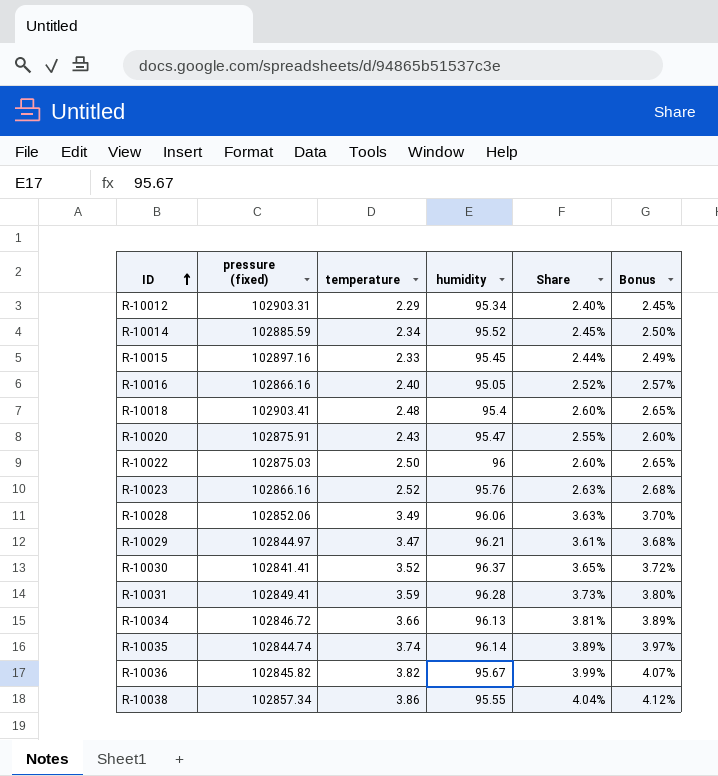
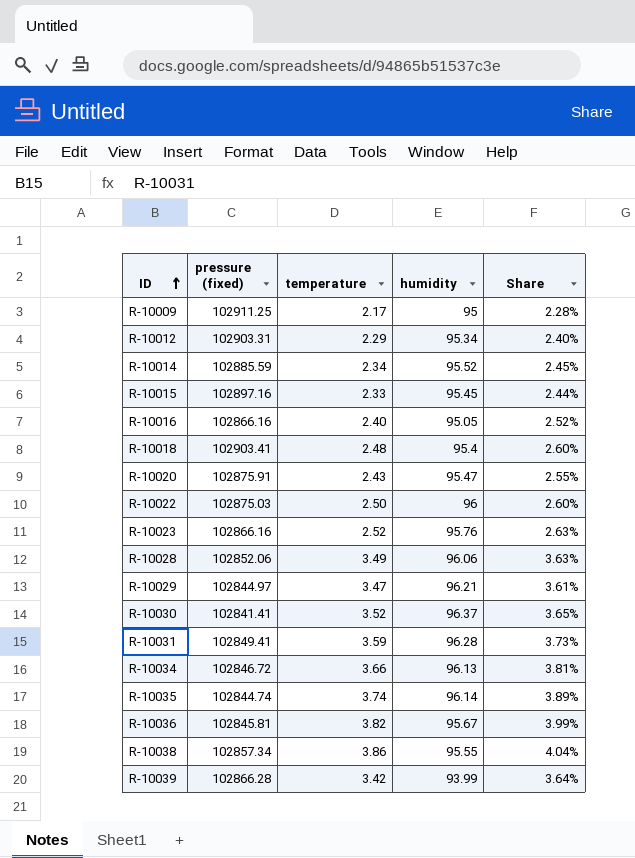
column Bonus | formula: [Share] * 1.02 -> none
row R-10009: none -> 102911.25 | 2.17 | 95 | 2.28%
R-10036 | pressure (fixed): 102845.82 -> 102845.81
row R-10039: none -> 102866.28 | 3.42 | 93.99 | 3.64%

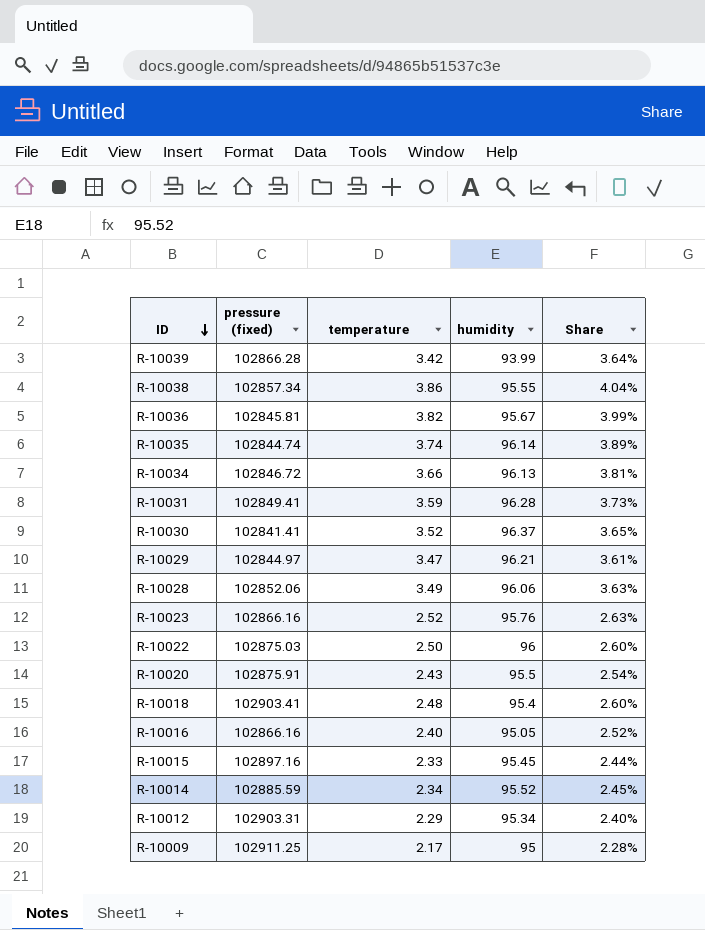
row order: ID ascending -> ID descending
R-10020 | humidity: 95.47 -> 95.5
R-10020 | Share: 2.55% -> 2.54%

